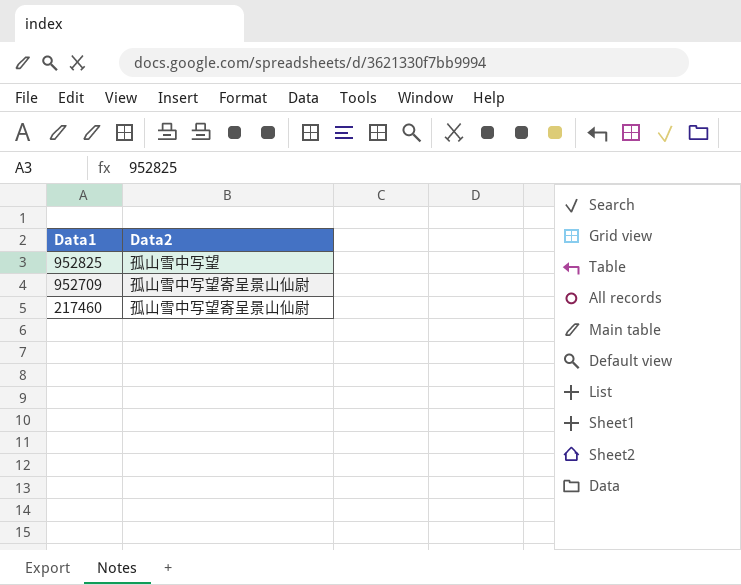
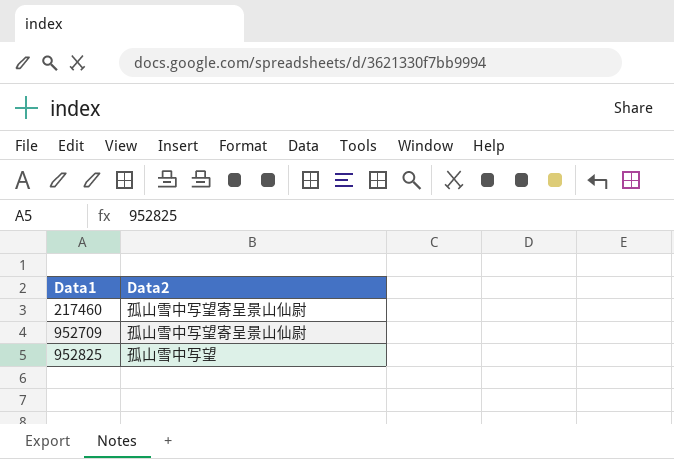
row order: Data1 descending -> Data1 ascending

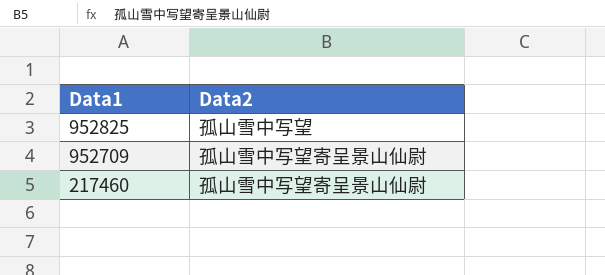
row order: Data1 ascending -> Data1 descending

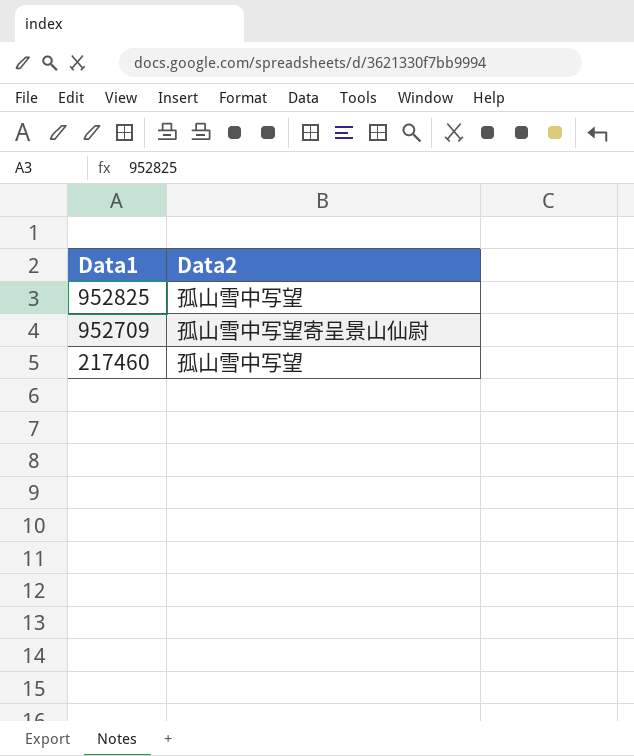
217460 | Data2: 孤山雪中写望寄呈景山仙尉 -> 孤山雪中写望

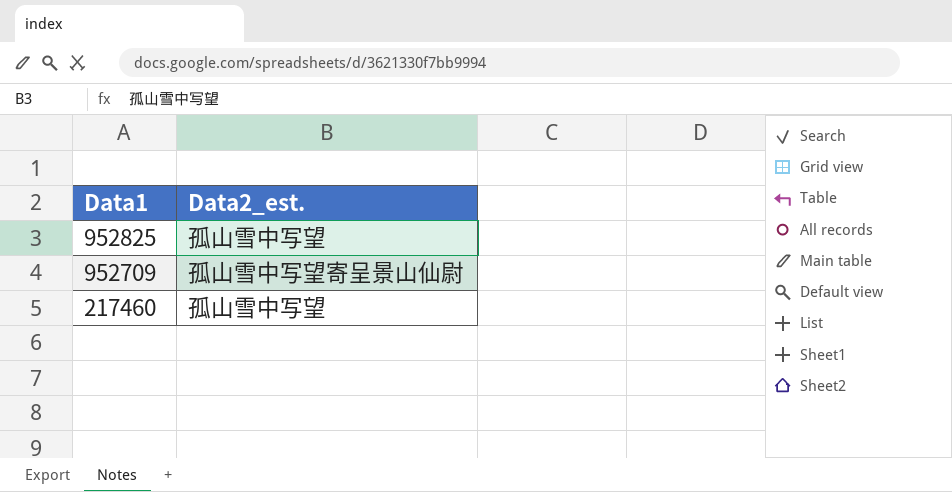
column name: Data2 -> Data2_est.

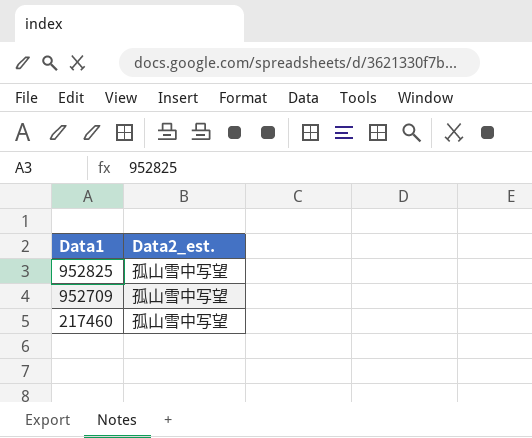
952709 | Data2_est.: 孤山雪中写望寄呈景山仙尉 -> 孤山雪中写望

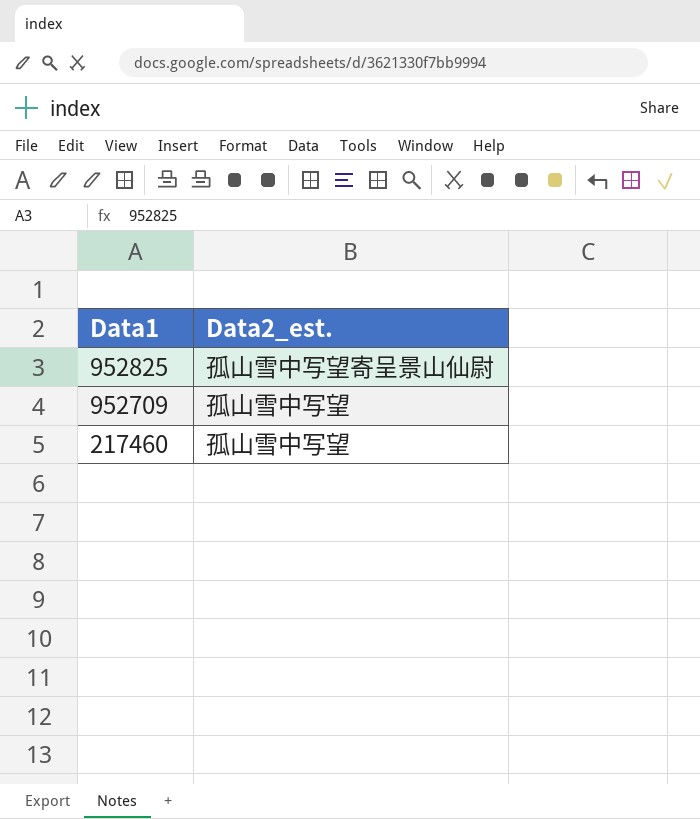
952825 | Data2_est.: 孤山雪中写望 -> 孤山雪中写望寄呈景山仙尉

